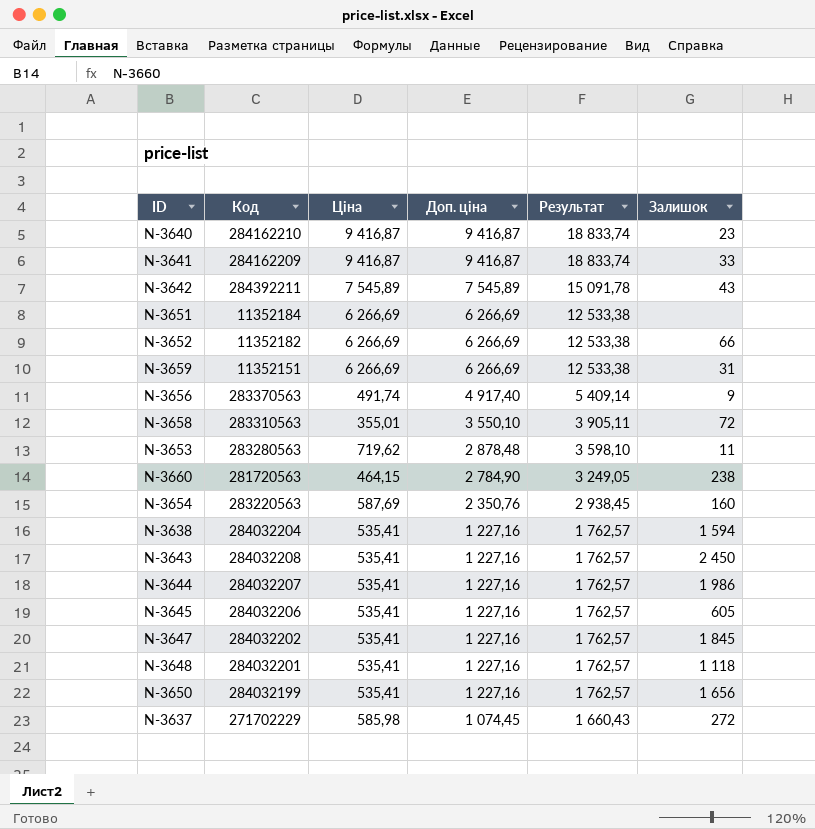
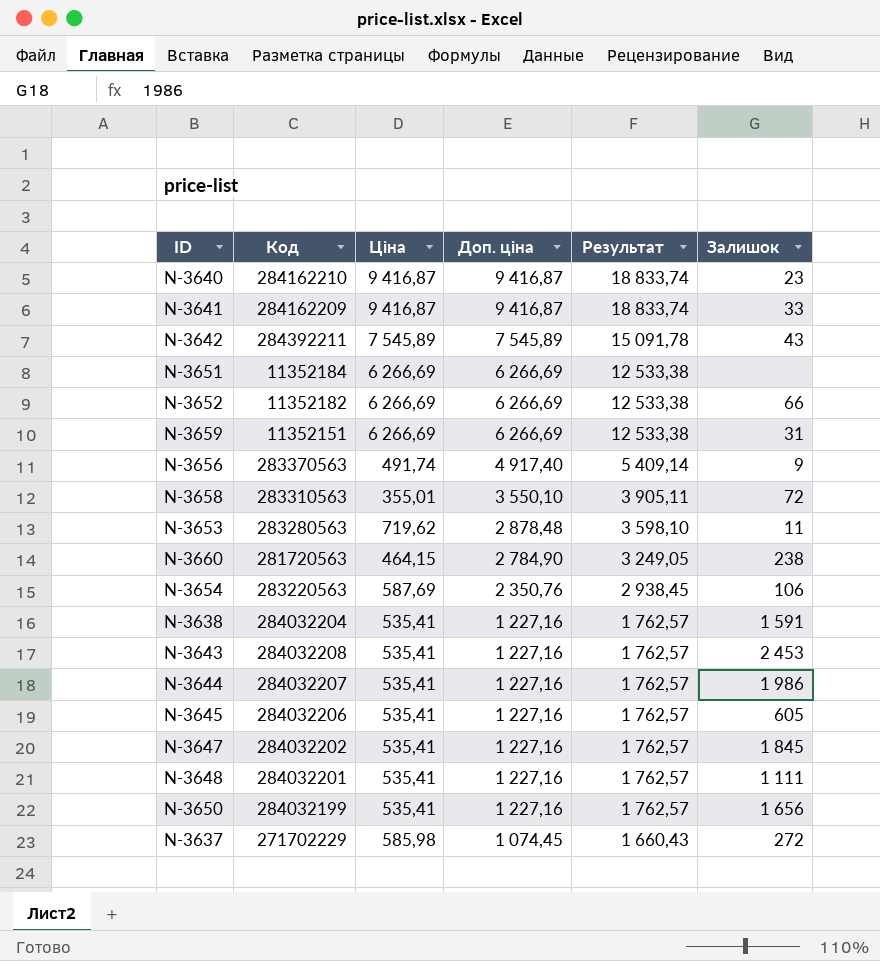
N-3654 | Залишок: 160 -> 106
N-3638 | Залишок: 1 594 -> 1 591
N-3643 | Залишок: 2 450 -> 2 453
N-3648 | Залишок: 1 118 -> 1 111

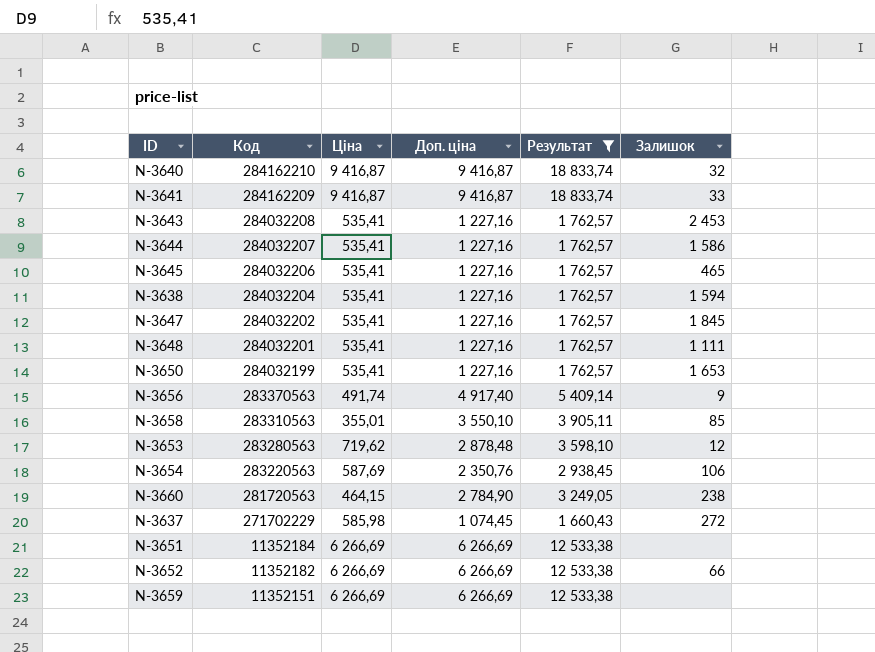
filter: none -> Результат != 15 091,78
row order: Доп. ціна descending -> Код descending
N-3640 | Залишок: 23 -> 32
N-3644 | Залишок: 1 986 -> 1 586
N-3645 | Залишок: 605 -> 465
N-3638 | Залишок: 1 591 -> 1 594
N-3650 | Залишок: 1 656 -> 1 653
N-3658 | Залишок: 72 -> 85
N-3653 | Залишок: 11 -> 12
N-3659 | Залишок: 31 -> none

